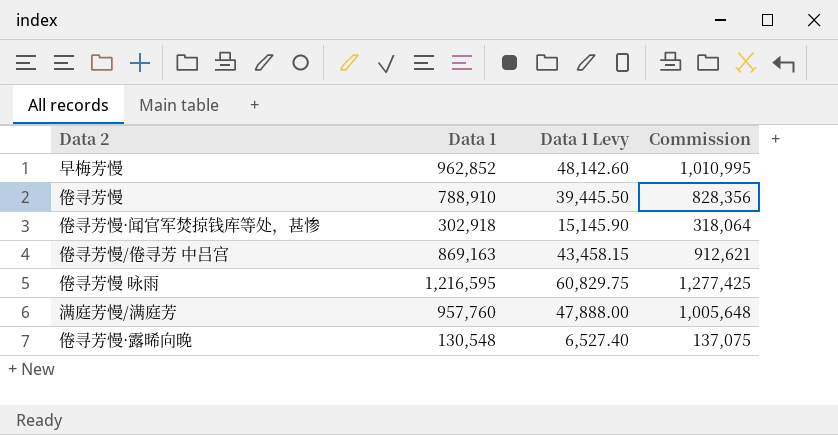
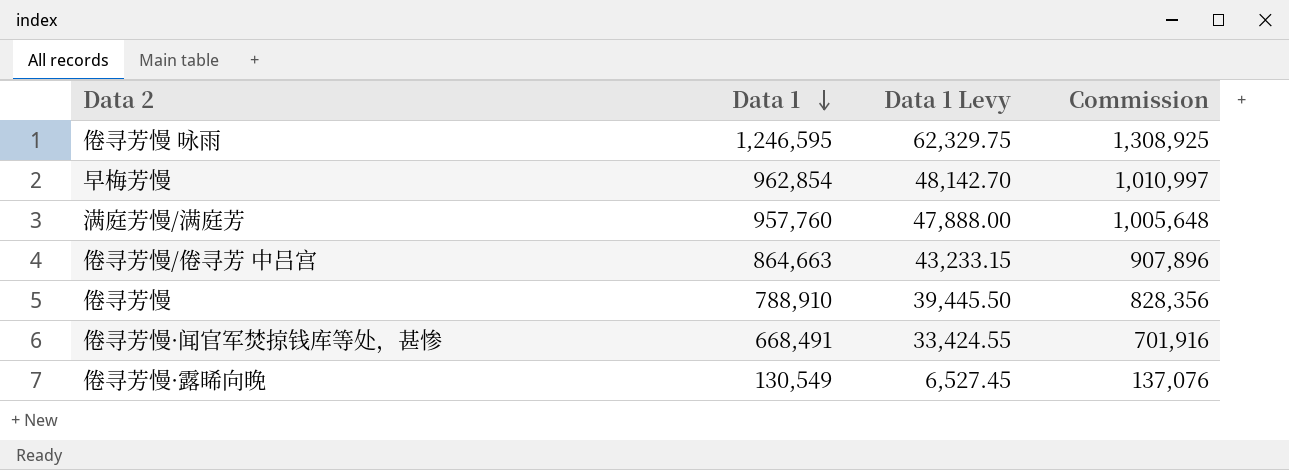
row order: none -> Data 1 descending
倦寻芳慢 咏雨 | Data 1: 1,216,595 -> 1,246,595
倦寻芳慢 咏雨 | Data 1 Levy: 60,829.75 -> 62,329.75
倦寻芳慢 咏雨 | Commission: 1,277,425 -> 1,308,925
早梅芳慢 | Data 1: 962,852 -> 962,854
早梅芳慢 | Data 1 Levy: 48,142.60 -> 48,142.70
早梅芳慢 | Commission: 1,010,995 -> 1,010,997
倦寻芳慢/倦寻芳 中吕宫 | Data 1: 869,163 -> 864,663
倦寻芳慢/倦寻芳 中吕宫 | Data 1 Levy: 43,458.15 -> 43,233.15
倦寻芳慢/倦寻芳 中吕宫 | Commission: 912,621 -> 907,896
倦寻芳慢·闻官军焚掠钱库等处，甚惨 | Data 1: 302,918 -> 668,491
倦寻芳慢·闻官军焚掠钱库等处，甚惨 | Data 1 Levy: 15,145.90 -> 33,424.55
倦寻芳慢·闻官军焚掠钱库等处，甚惨 | Commission: 318,064 -> 701,916
倦寻芳慢·露晞向晚 | Data 1: 130,548 -> 130,549
倦寻芳慢·露晞向晚 | Data 1 Levy: 6,527.40 -> 6,527.45
倦寻芳慢·露晞向晚 | Commission: 137,075 -> 137,076

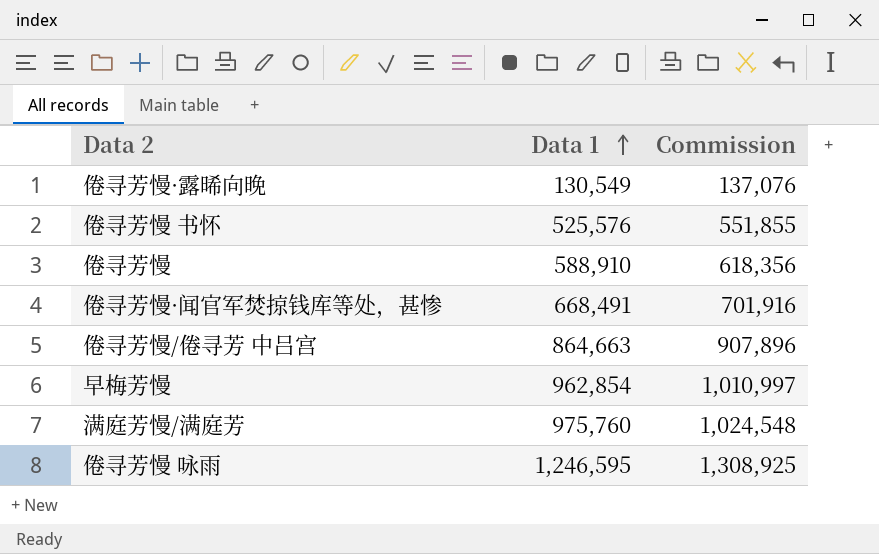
row order: Data 1 descending -> Data 1 ascending
column Data 1 Levy | formula: [Data 1] * 0.05 -> none
row 倦寻芳慢 书怀: none -> 525,576 | 551,855
倦寻芳慢 | Data 1: 788,910 -> 588,910
倦寻芳慢 | Commission: 828,356 -> 618,356
满庭芳慢/满庭芳 | Data 1: 957,760 -> 975,760
满庭芳慢/满庭芳 | Commission: 1,005,648 -> 1,024,548

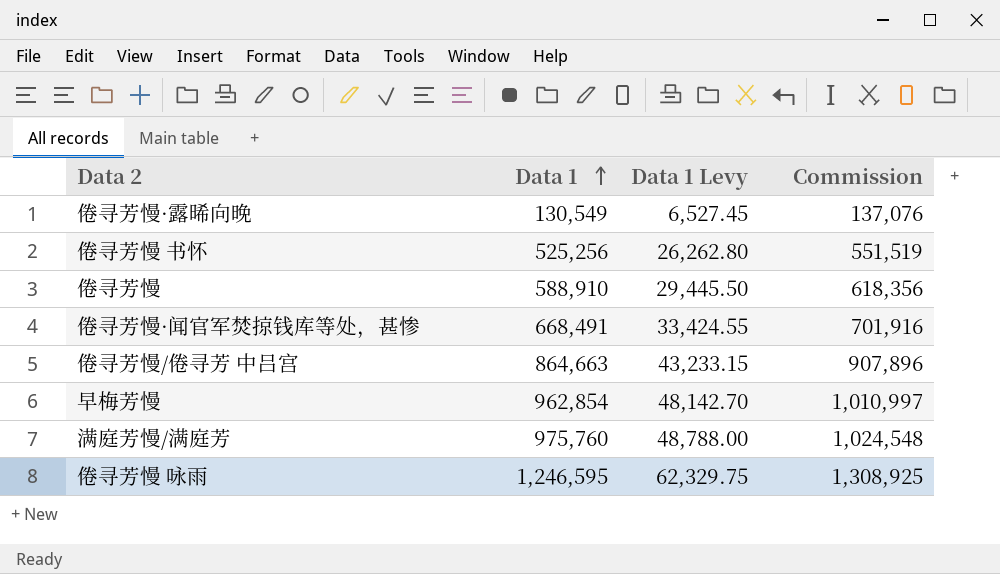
column Data 1 Levy | formula: none -> [Data 1] * 0.05
倦寻芳慢 书怀 | Data 1: 525,576 -> 525,256
倦寻芳慢 书怀 | Commission: 551,855 -> 551,519

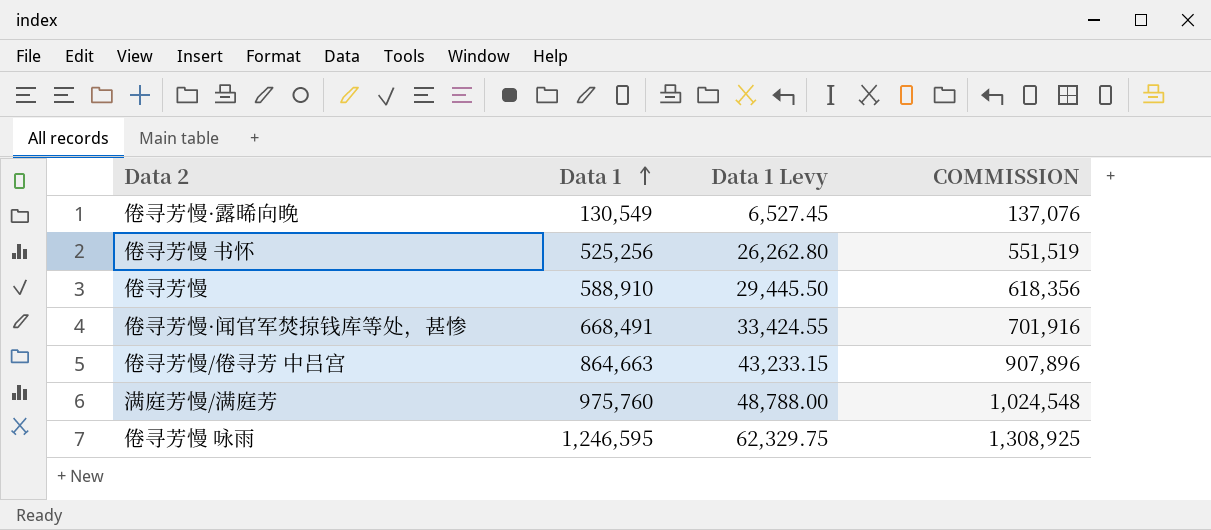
column name: Commission -> COMMISSION
row 早梅芳慢: 962,854 | 48,142.70 | 1,010,997 -> none

